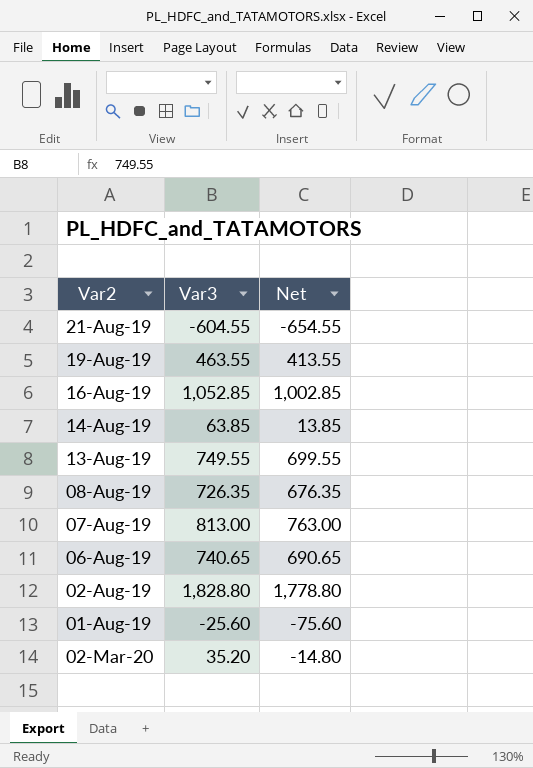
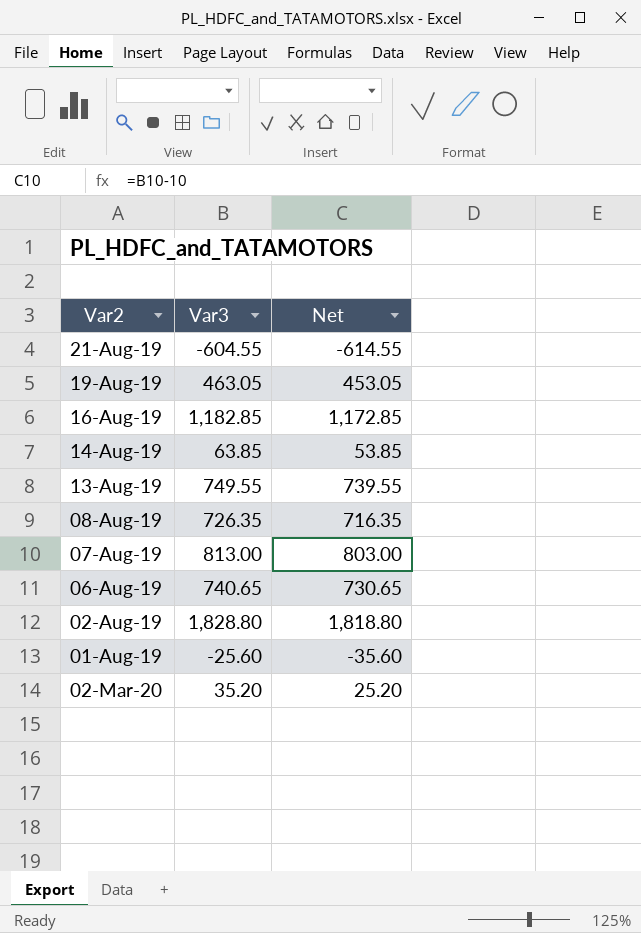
column Net | formula: [Var3] - 50 -> [Var3] - 10
19-Aug-19 | Var3: 463.55 -> 463.05
16-Aug-19 | Var3: 1,052.85 -> 1,182.85

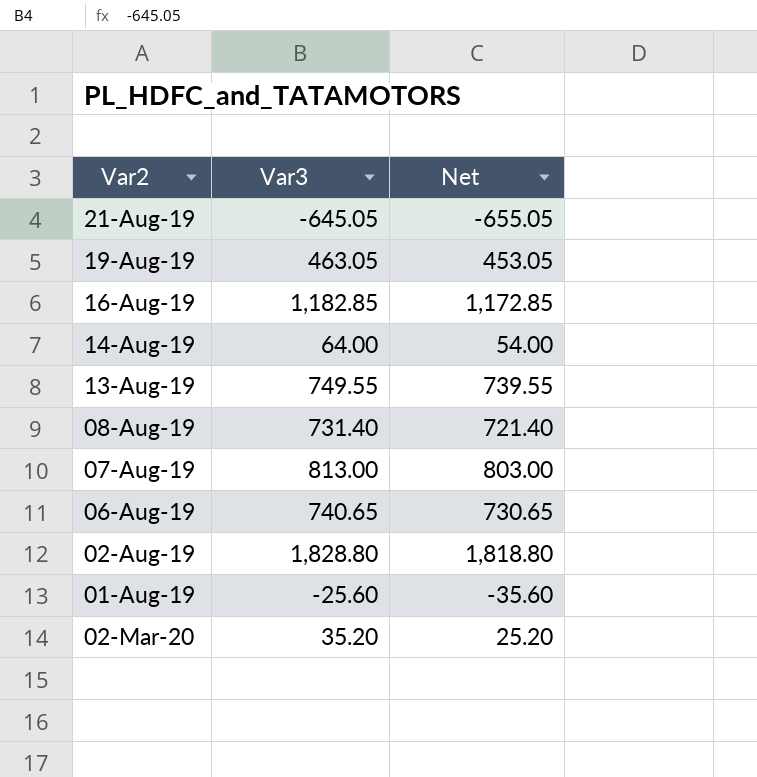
21-Aug-19 | Var3: -604.55 -> -645.05
21-Aug-19 | Net: -614.55 -> -655.05
14-Aug-19 | Var3: 63.85 -> 64.00
14-Aug-19 | Net: 53.85 -> 54.00
08-Aug-19 | Var3: 726.35 -> 731.40
08-Aug-19 | Net: 716.35 -> 721.40

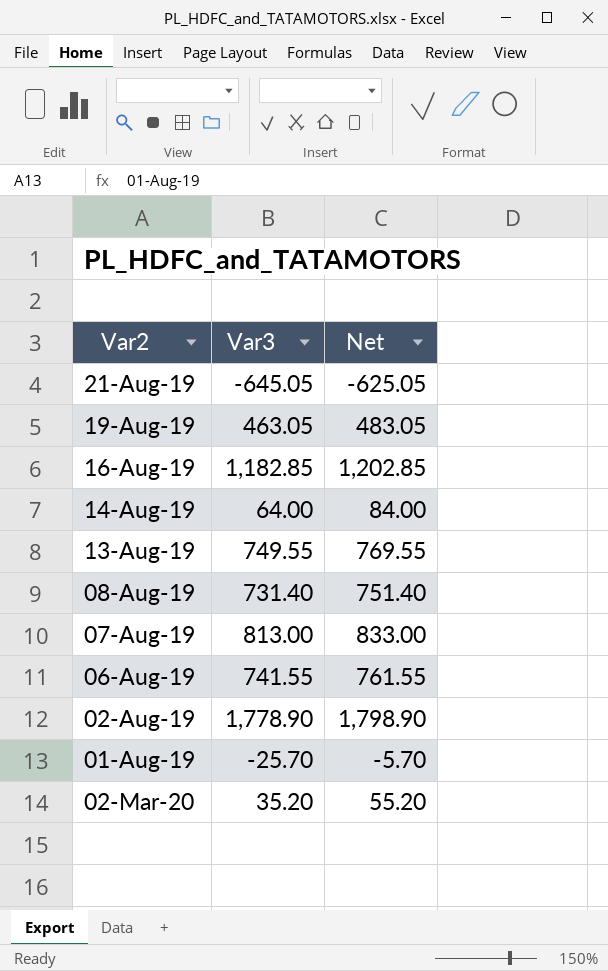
column Net | formula: [Var3] - 10 -> [Var3] + 20
06-Aug-19 | Var3: 740.65 -> 741.55
02-Aug-19 | Var3: 1,828.80 -> 1,778.90
01-Aug-19 | Var3: -25.60 -> -25.70

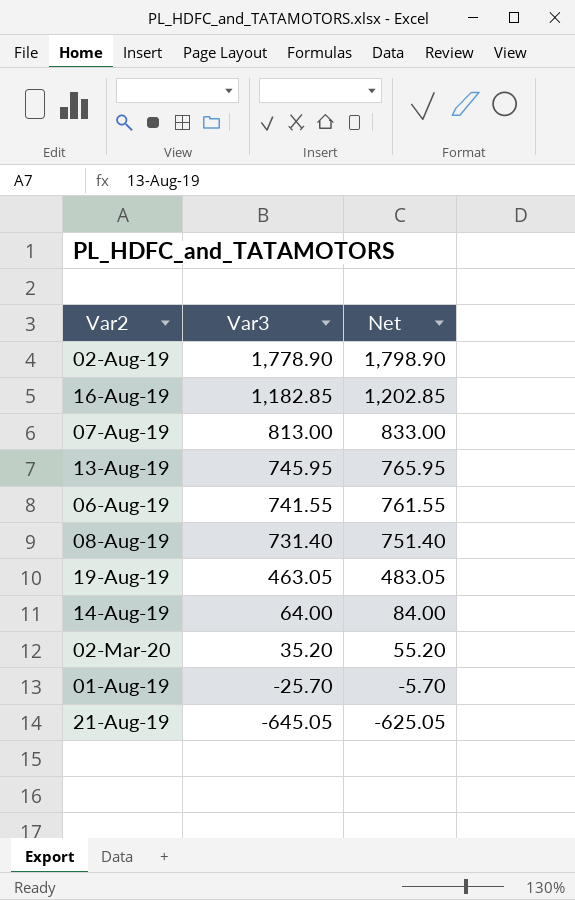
row order: none -> Var3 descending
13-Aug-19 | Var3: 749.55 -> 745.95
13-Aug-19 | Net: 769.55 -> 765.95

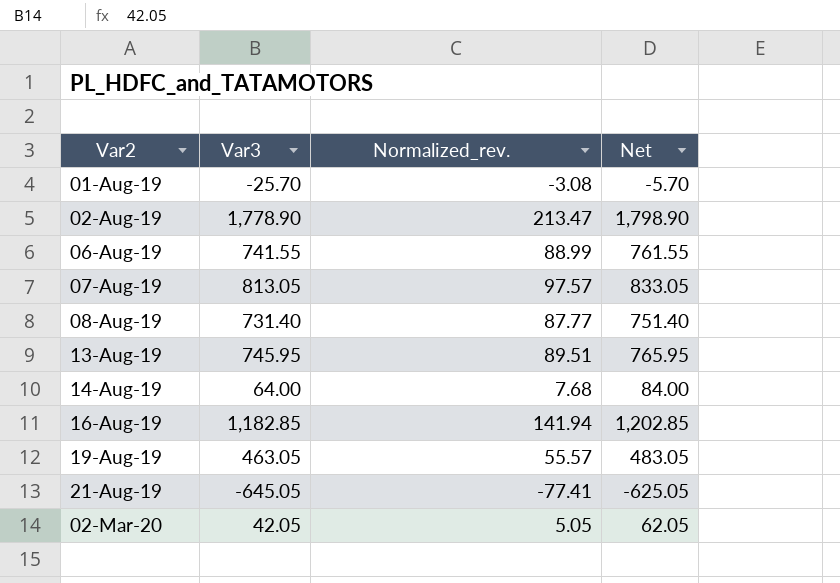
row order: Var3 descending -> Var2 ascending
column Normalized_rev. | formula: none -> [Var3] * 0.12
07-Aug-19 | Var3: 813.00 -> 813.05
07-Aug-19 | Net: 833.00 -> 833.05
02-Mar-20 | Var3: 35.20 -> 42.05
02-Mar-20 | Net: 55.20 -> 62.05

